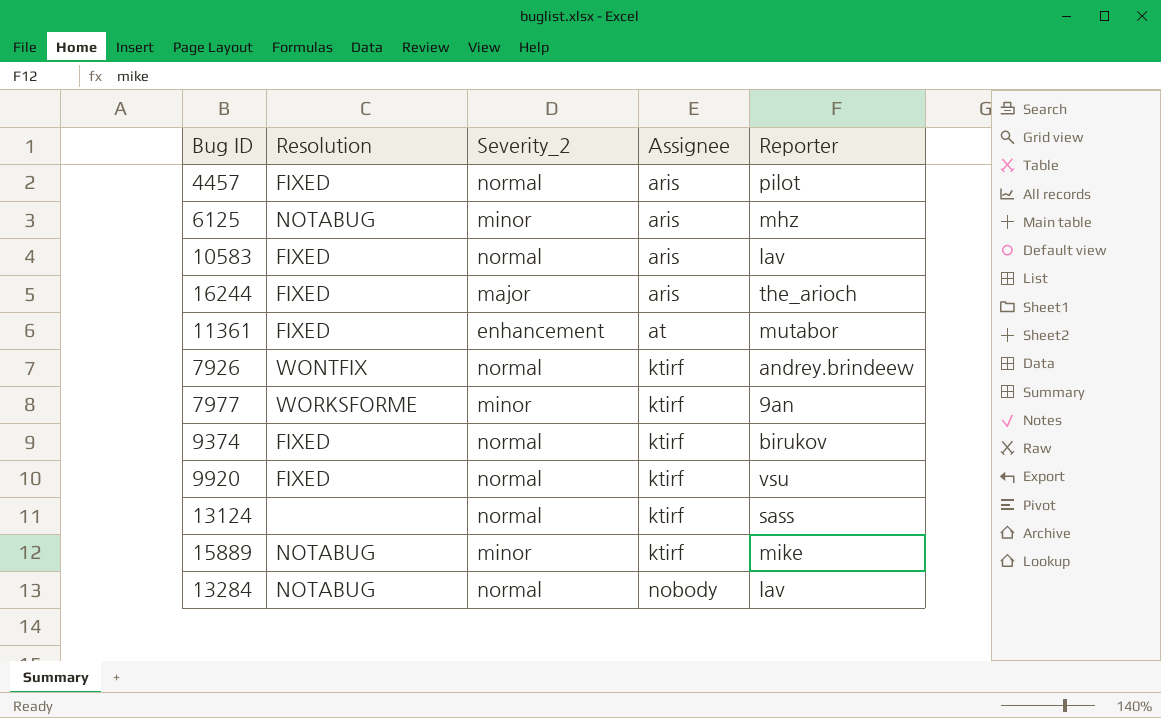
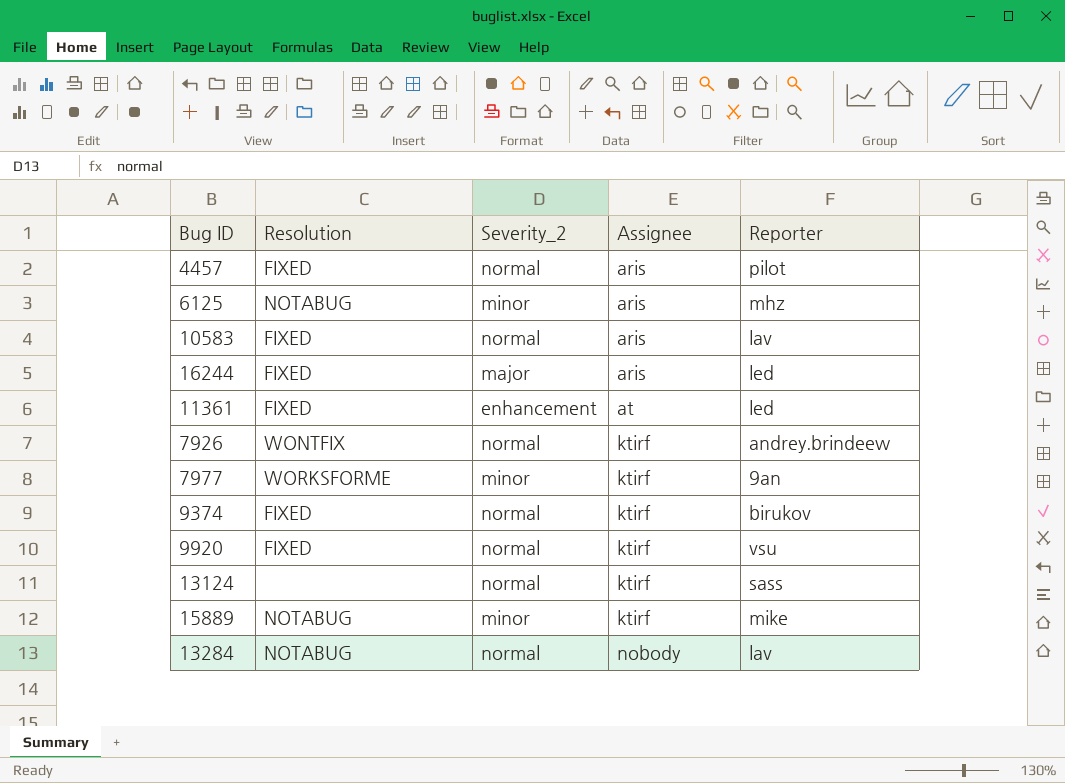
16244 | Reporter: the_arioch -> led
11361 | Reporter: mutabor -> led

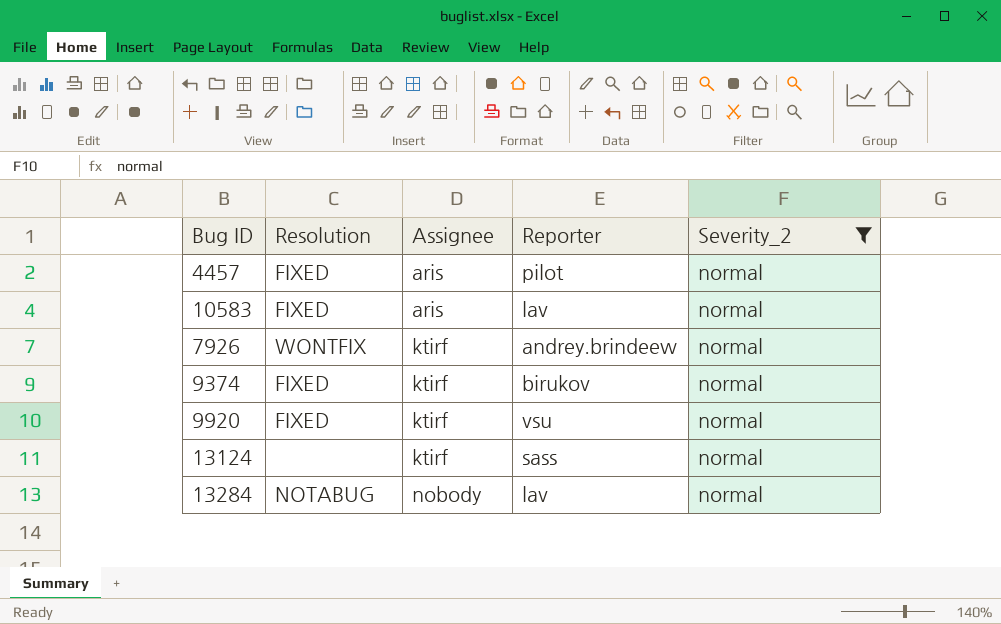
filter: none -> Severity_2 = normal
column Severity_2 | position: 3 -> 5

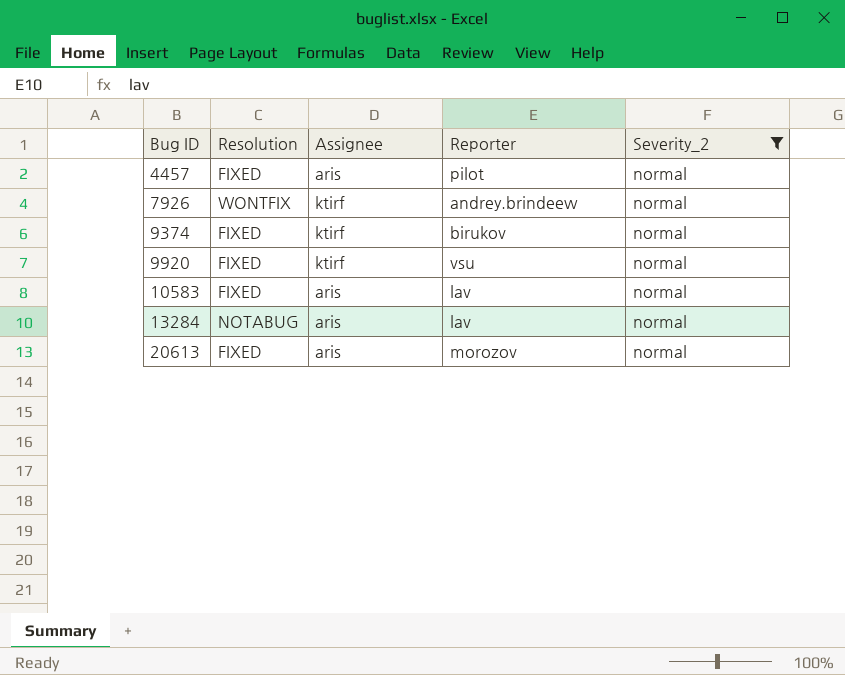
row order: Assignee ascending -> Bug ID ascending
row 13124: none | ktirf | sass | normal -> none
13284 | Assignee: nobody -> aris
row 20613: none -> FIXED | aris | morozov | normal

